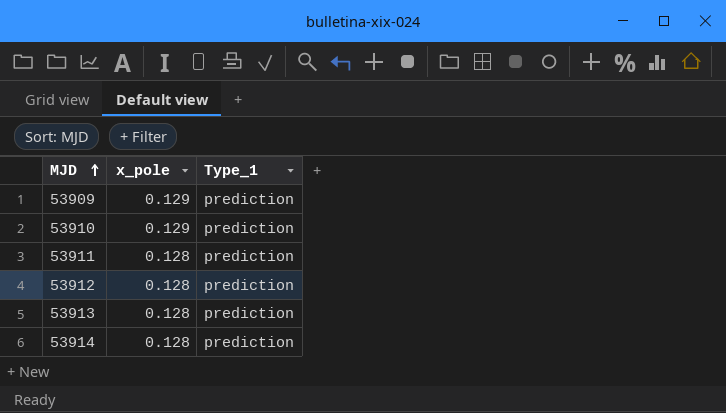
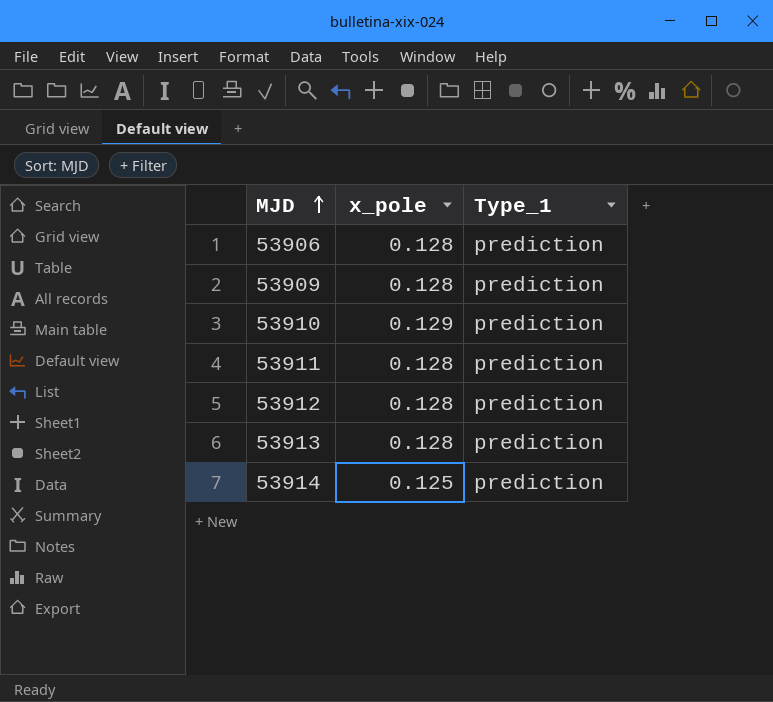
row 53906: none -> 0.128 | prediction
53909 | x_pole: 0.129 -> 0.128
53914 | x_pole: 0.128 -> 0.125

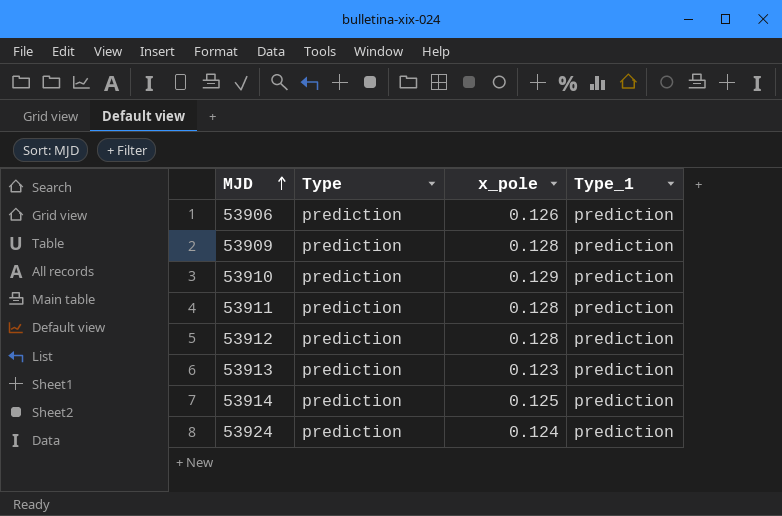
column Type | position: none -> 2
53906 | x_pole: 0.128 -> 0.126
53913 | x_pole: 0.128 -> 0.123
row 53924: none -> prediction | 0.124 | prediction

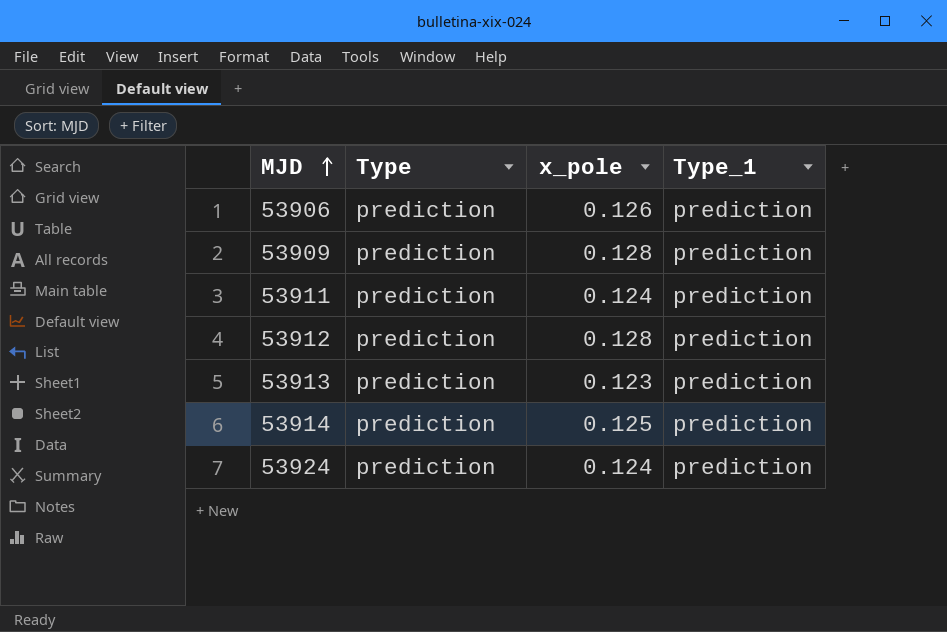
row 53910: prediction | 0.129 | prediction -> none
53911 | x_pole: 0.128 -> 0.124

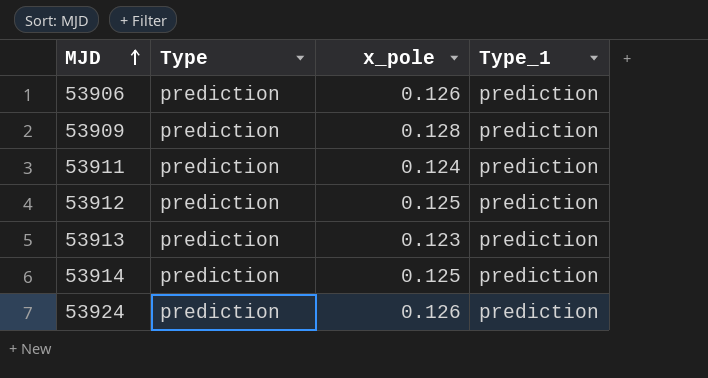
53912 | x_pole: 0.128 -> 0.125
53924 | x_pole: 0.124 -> 0.126

